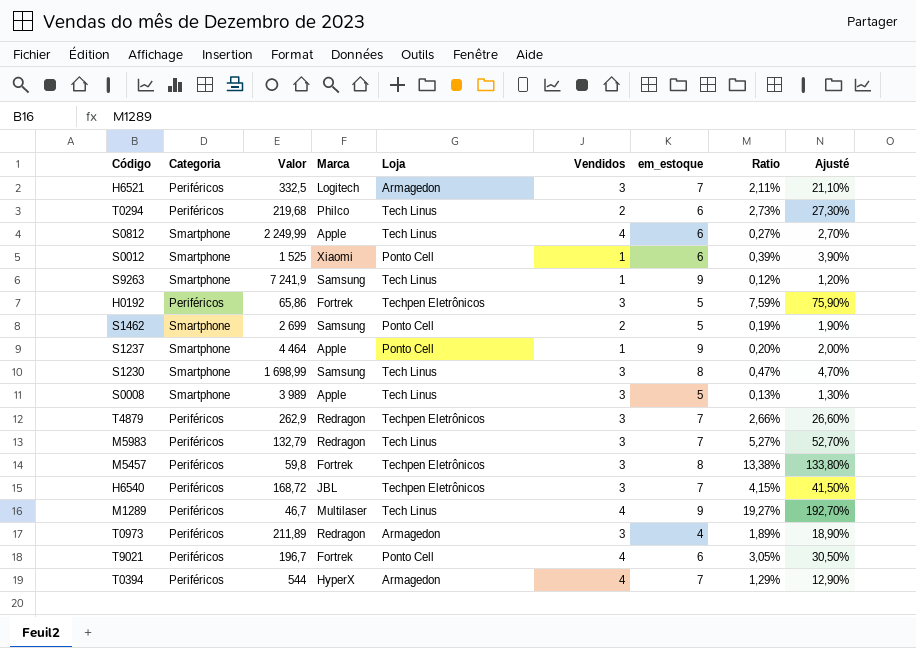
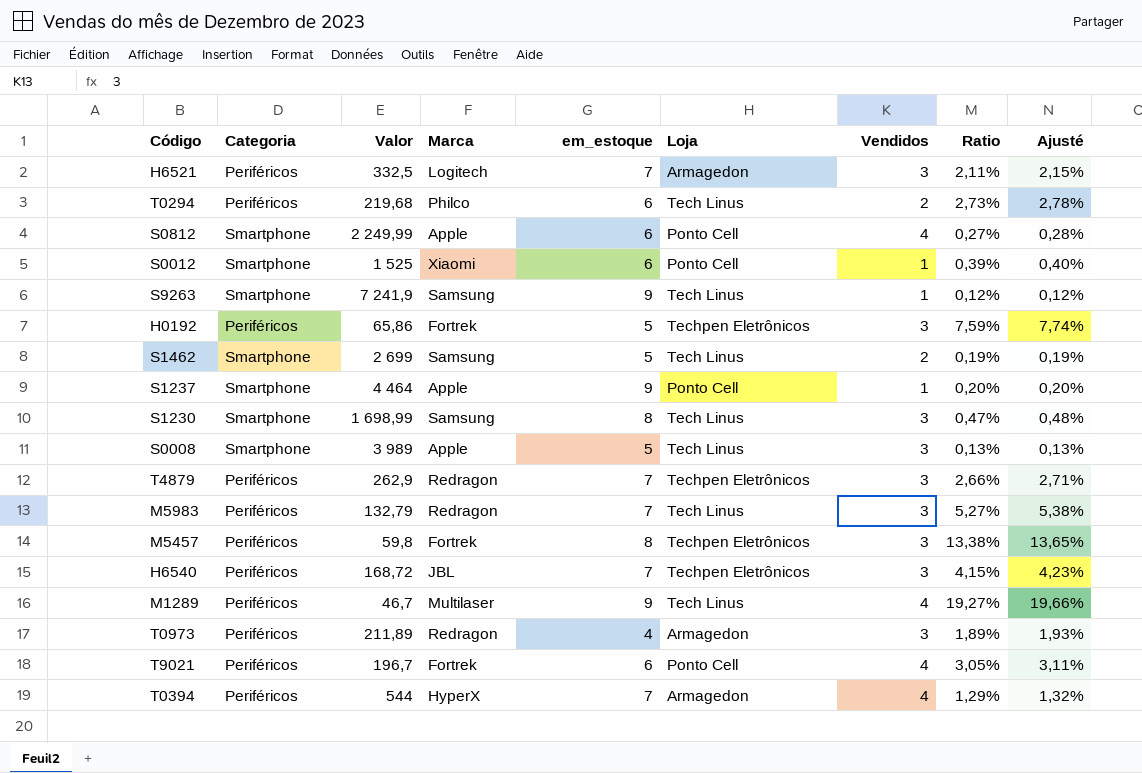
column em_estoque | position: 7 -> 5
column Ajusté | formula: [Ratio] * 10 -> [Ratio] * 1,02
S0812 | Loja: Tech Linus -> Ponto Cell
S1462 | Loja: Ponto Cell -> Tech Linus

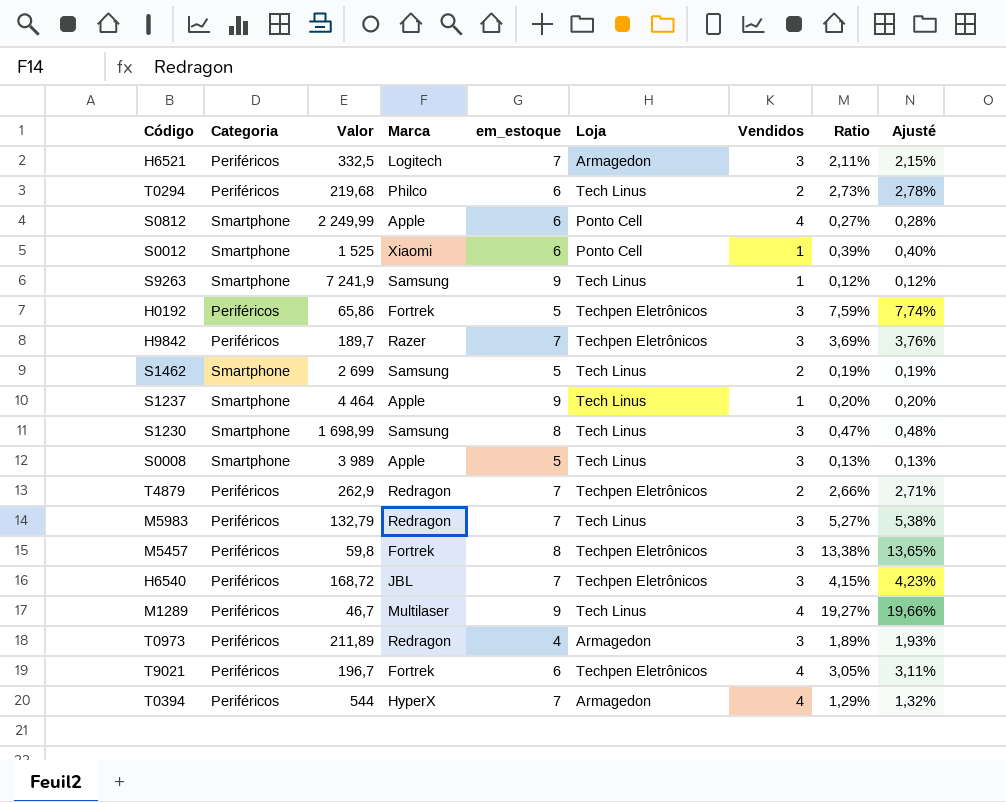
row H9842: none -> Periféricos | 189,7 | Razer | 7 | Techpen Eletrônicos | 3 | 3,69% | 3,76%
S1237 | Loja: Ponto Cell -> Tech Linus
T4879 | Vendidos: 3 -> 2
T9021 | Loja: Ponto Cell -> Techpen Eletrônicos

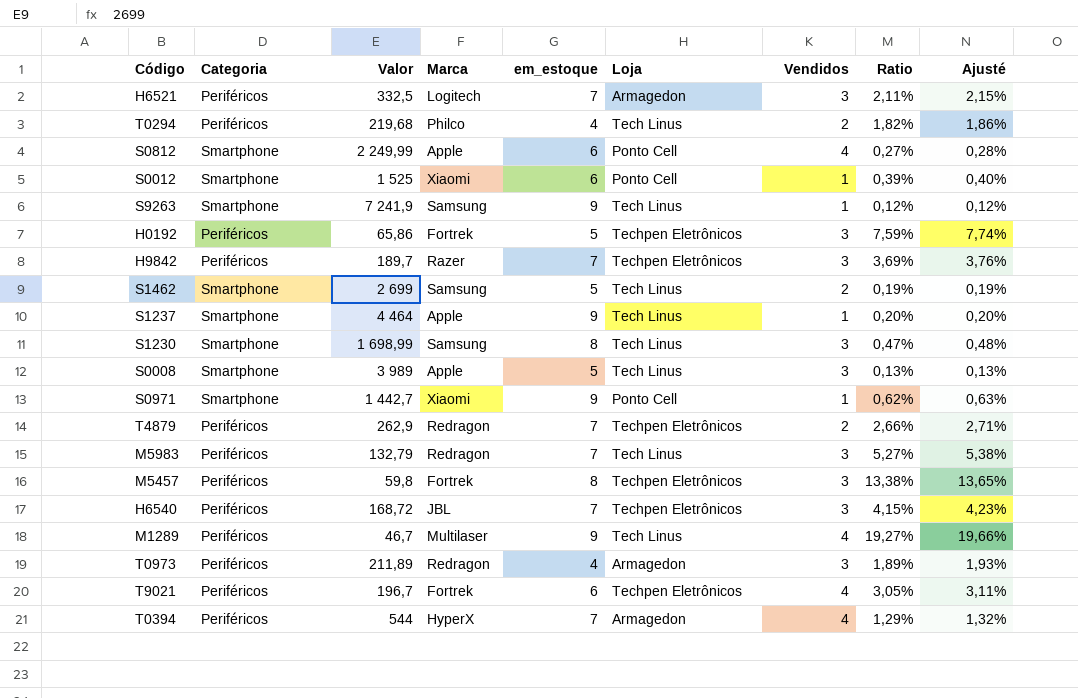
T0294 | em_estoque: 6 -> 4
T0294 | Ratio: 2,73% -> 1,82%
T0294 | Ajusté: 2,78% -> 1,86%
row S0971: none -> Smartphone | 1 442,7 | Xiaomi | 9 | Ponto Cell | 1 | 0,62% | 0,63%

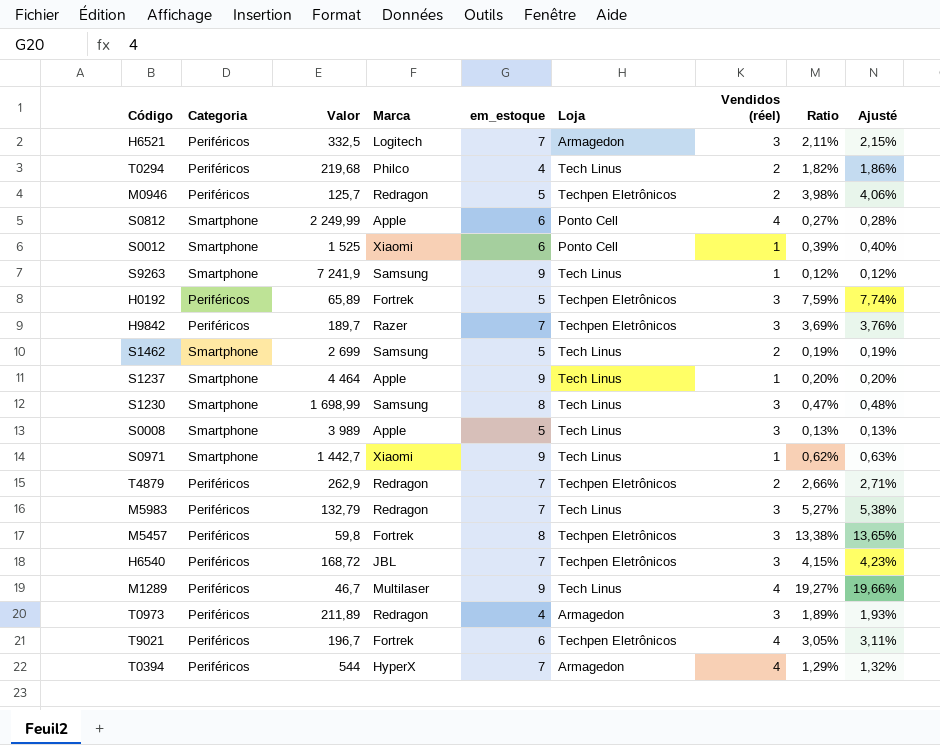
column name: Vendidos -> Vendidos (réel)
row M0946: none -> Periféricos | 125,7 | Redragon | 5 | Techpen Eletrônicos | 2 | 3,98% | 4,06%
H0192 | Valor: 65,86 -> 65,89
S0971 | Loja: Ponto Cell -> Tech Linus

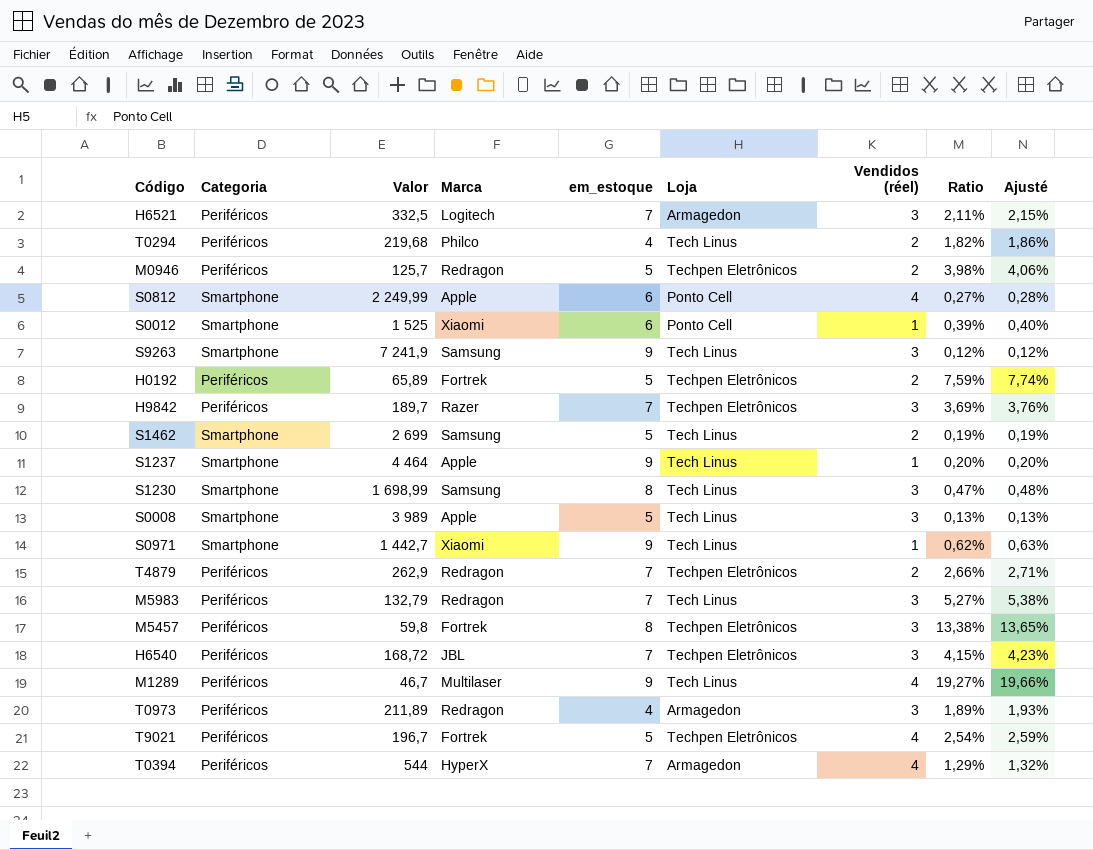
S9263 | Vendidos (réel): 1 -> 3
H0192 | Vendidos (réel): 3 -> 2
T9021 | em_estoque: 6 -> 5
T9021 | Ratio: 3,05% -> 2,54%
T9021 | Ajusté: 3,11% -> 2,59%

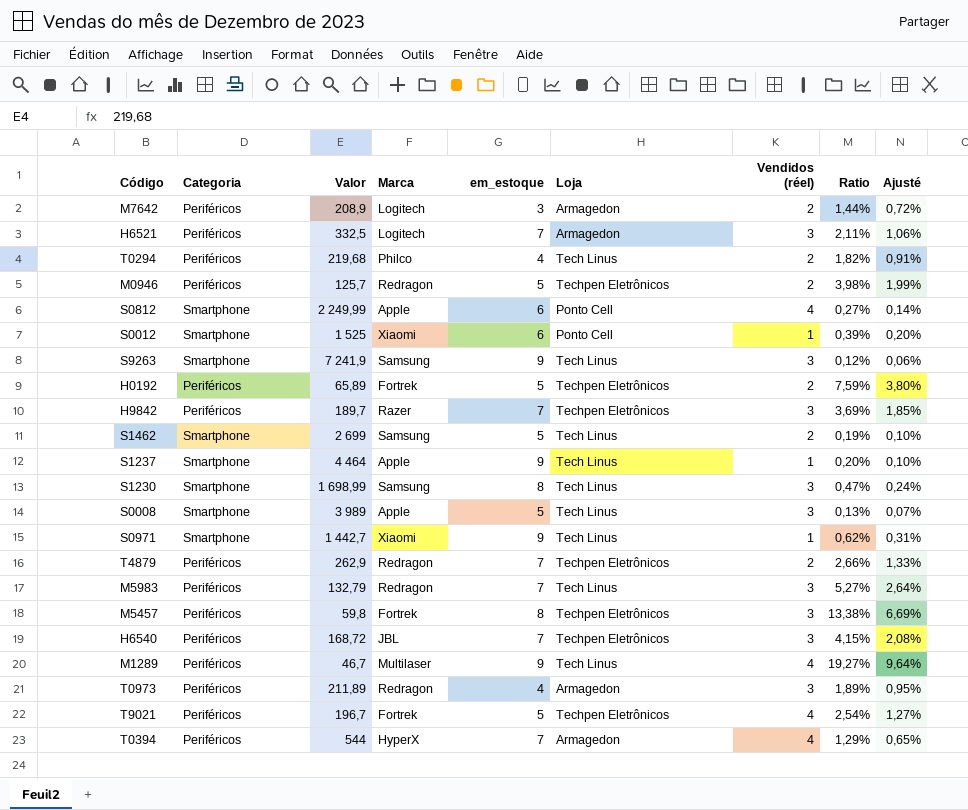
column Ajusté | formula: [Ratio] * 1,02 -> [Ratio] * 0,5
row M7642: none -> Periféricos | 208,9 | Logitech | 3 | Armagedon | 2 | 1,44% | 0,72%

